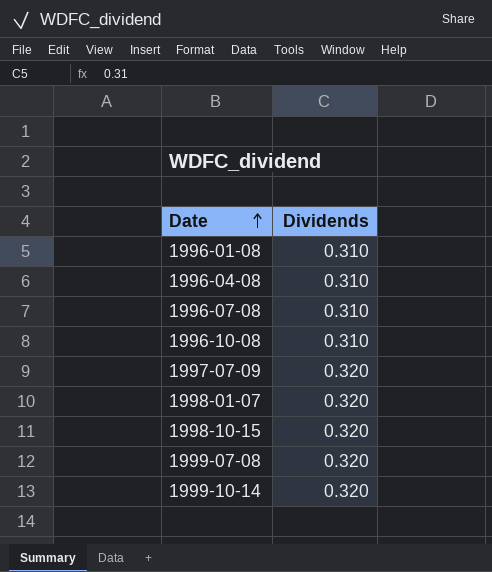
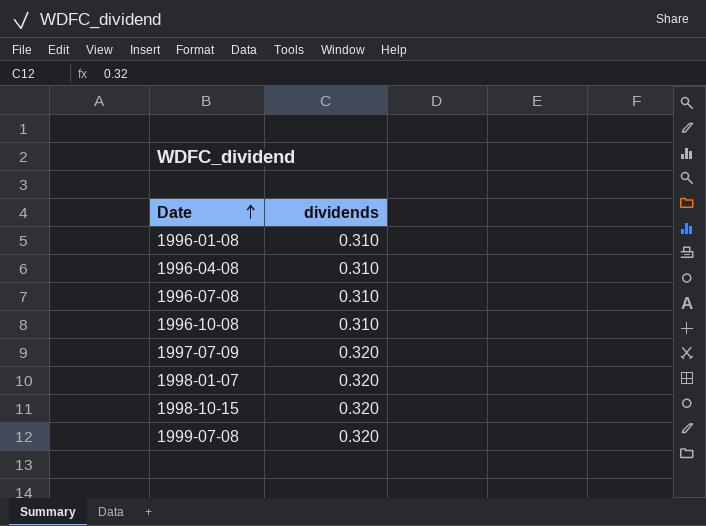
column name: Dividends -> dividends
row 1999-10-14: 0.320 -> none

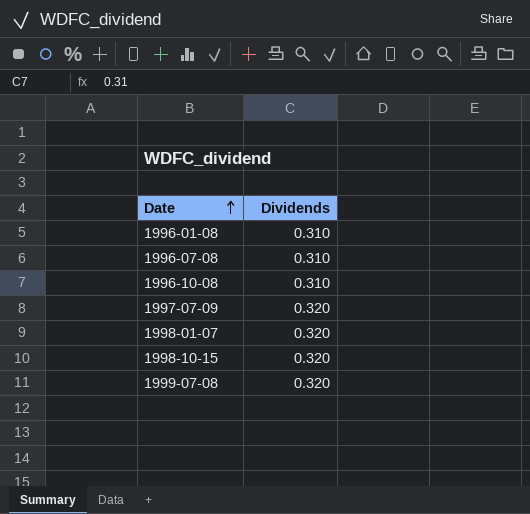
column name: dividends -> Dividends
row 1996-04-08: 0.310 -> none

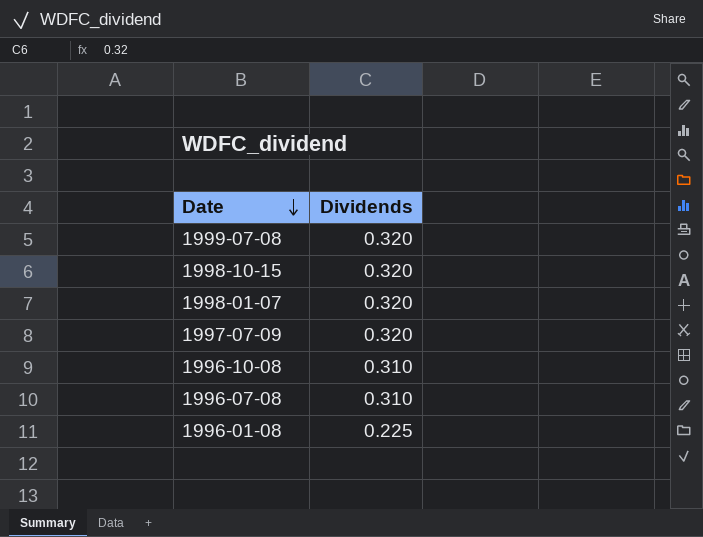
row order: Date ascending -> Date descending
1996-01-08 | Dividends: 0.310 -> 0.225

